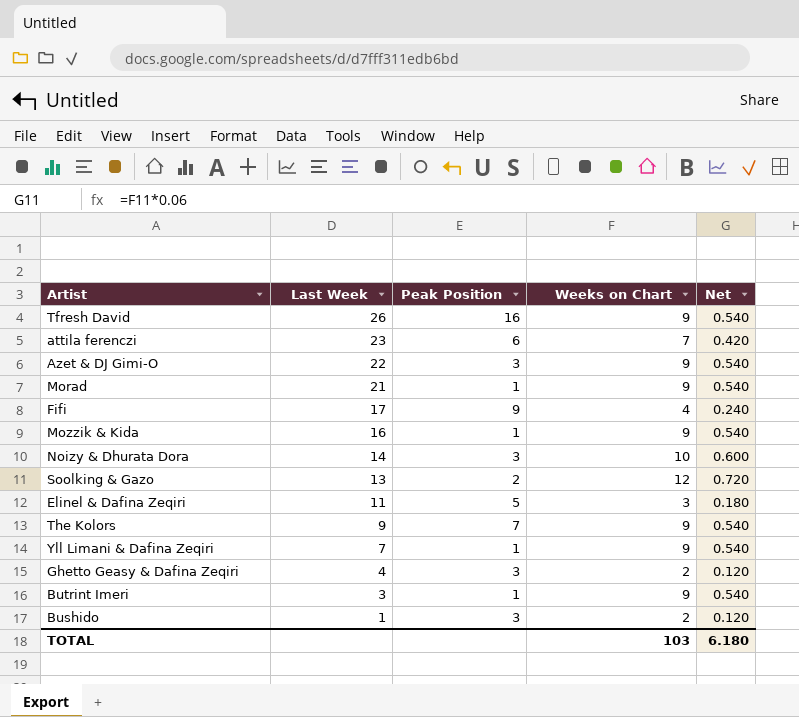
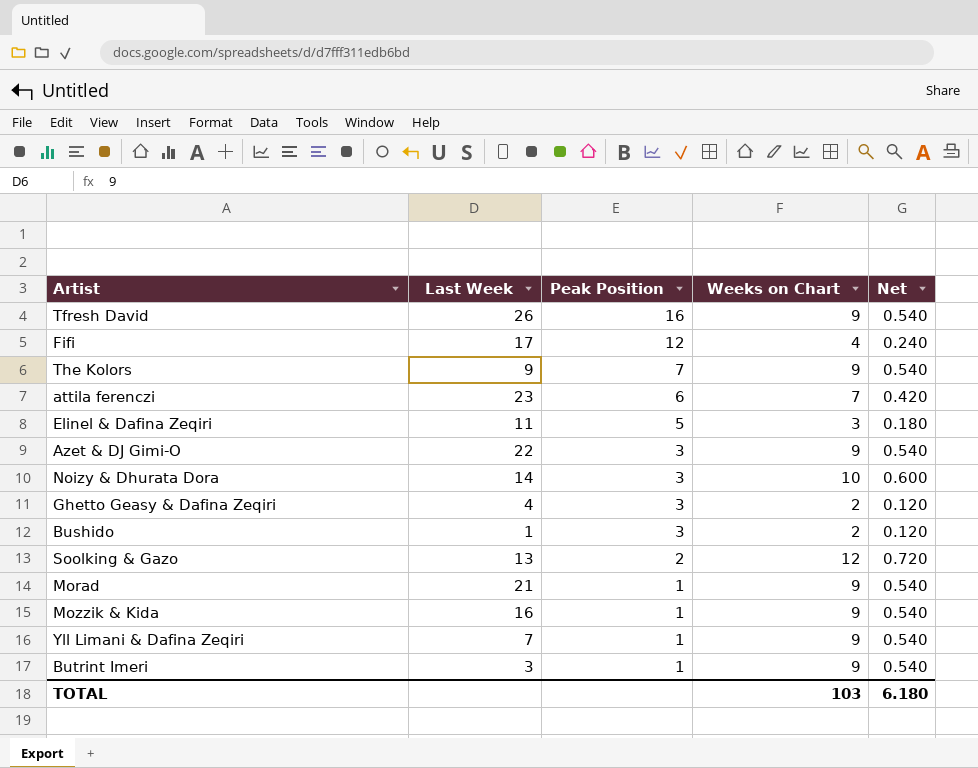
row order: Last Week descending -> Peak Position descending
Fifi | Peak Position: 9 -> 12

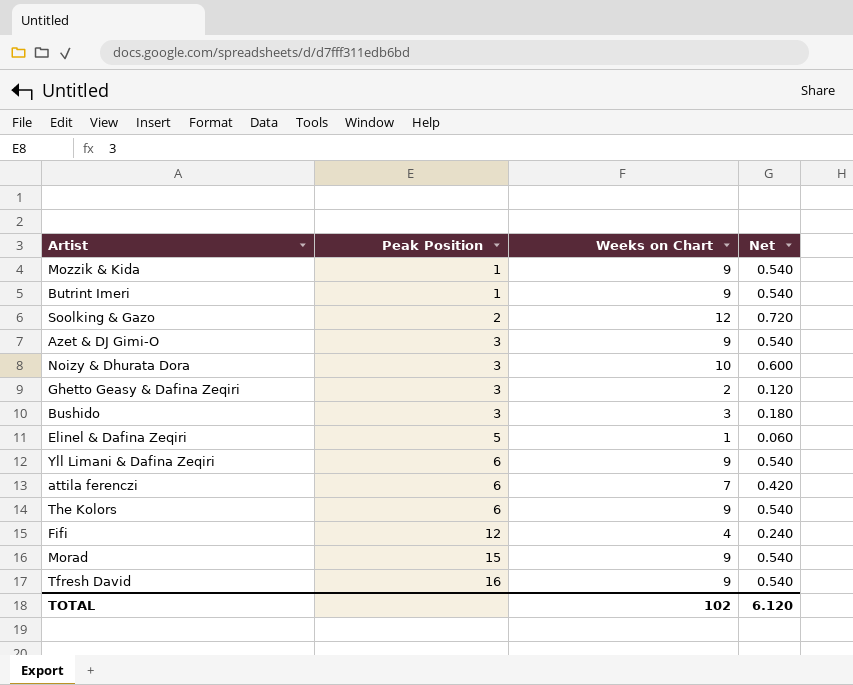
row order: Peak Position descending -> Peak Position ascending
column Last Week | position: 2 -> none
Bushido | Weeks on Chart: 2 -> 3
Bushido | Net: 0.120 -> 0.180
Elinel & Dafina Zeqiri | Weeks on Chart: 3 -> 1
Elinel & Dafina Zeqiri | Net: 0.180 -> 0.060
Yll Limani & Dafina Zeqiri | Peak Position: 1 -> 6
The Kolors | Peak Position: 7 -> 6
Morad | Peak Position: 1 -> 15
TOTAL | Weeks on Chart: 103 -> 102
TOTAL | Net: 6.180 -> 6.120

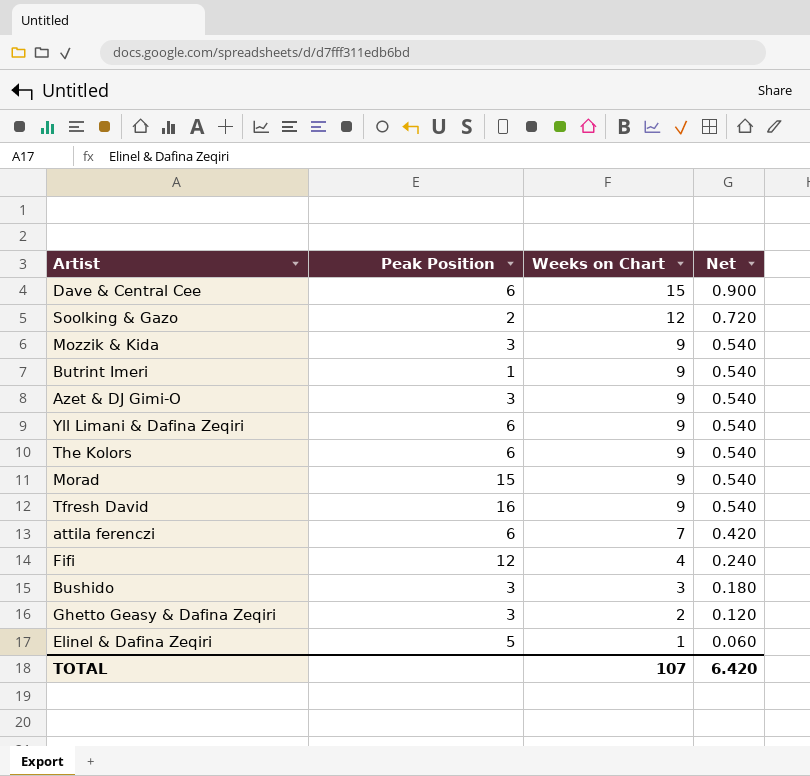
row order: Peak Position ascending -> Weeks on Chart descending
row Noizy & Dhurata Dora: 3 | 10 | 0.600 -> none
row Dave & Central Cee: none -> 6 | 15 | 0.900
Mozzik & Kida | Peak Position: 1 -> 3
TOTAL | Weeks on Chart: 102 -> 107
TOTAL | Net: 6.120 -> 6.420

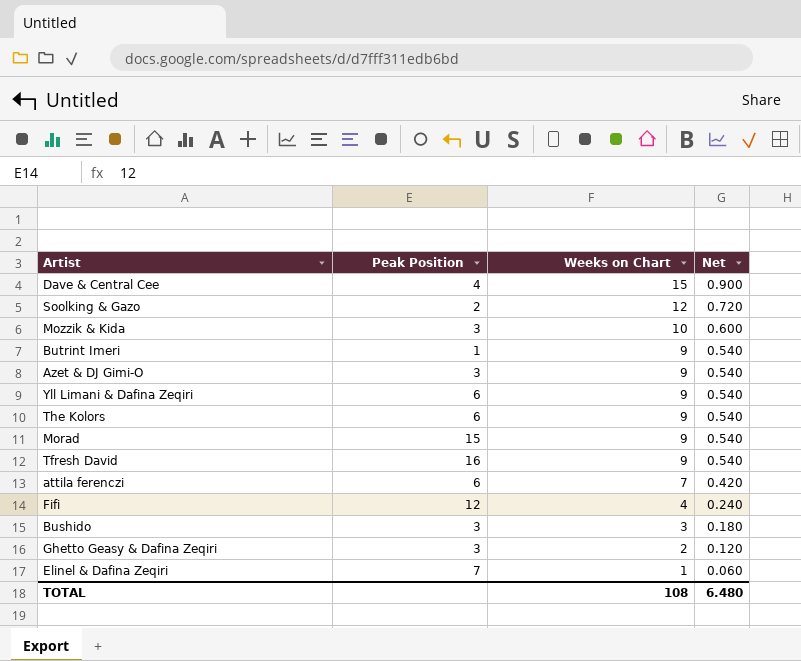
Dave & Central Cee | Peak Position: 6 -> 4
Mozzik & Kida | Weeks on Chart: 9 -> 10
Mozzik & Kida | Net: 0.540 -> 0.600
Elinel & Dafina Zeqiri | Peak Position: 5 -> 7
TOTAL | Weeks on Chart: 107 -> 108
TOTAL | Net: 6.420 -> 6.480

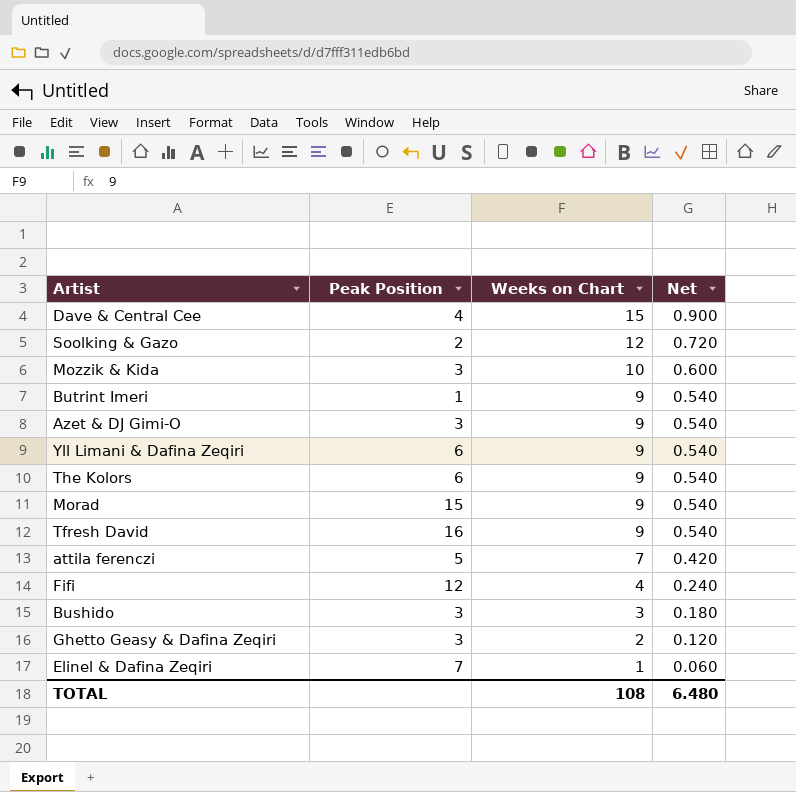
attila ferenczi | Peak Position: 6 -> 5

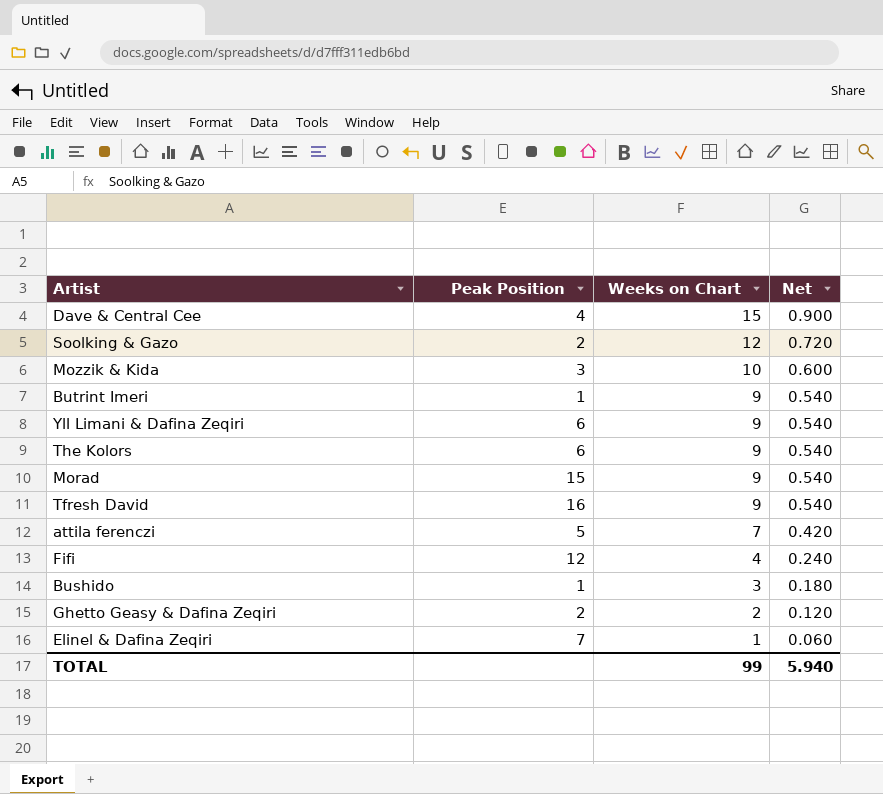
row Azet & DJ Gimi-O: 3 | 9 | 0.540 -> none
Bushido | Peak Position: 3 -> 1
Ghetto Geasy & Dafina Zeqiri | Peak Position: 3 -> 2
TOTAL | Weeks on Chart: 108 -> 99
TOTAL | Net: 6.480 -> 5.940

